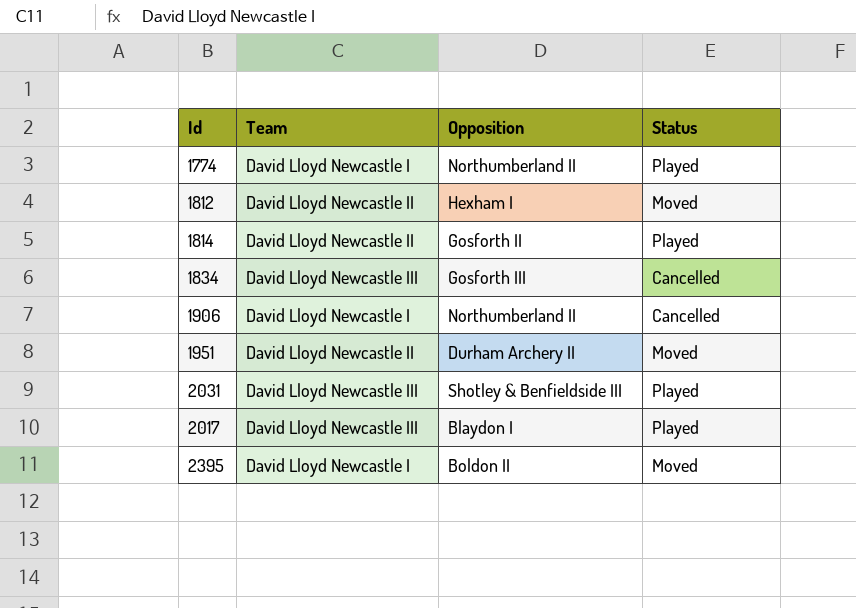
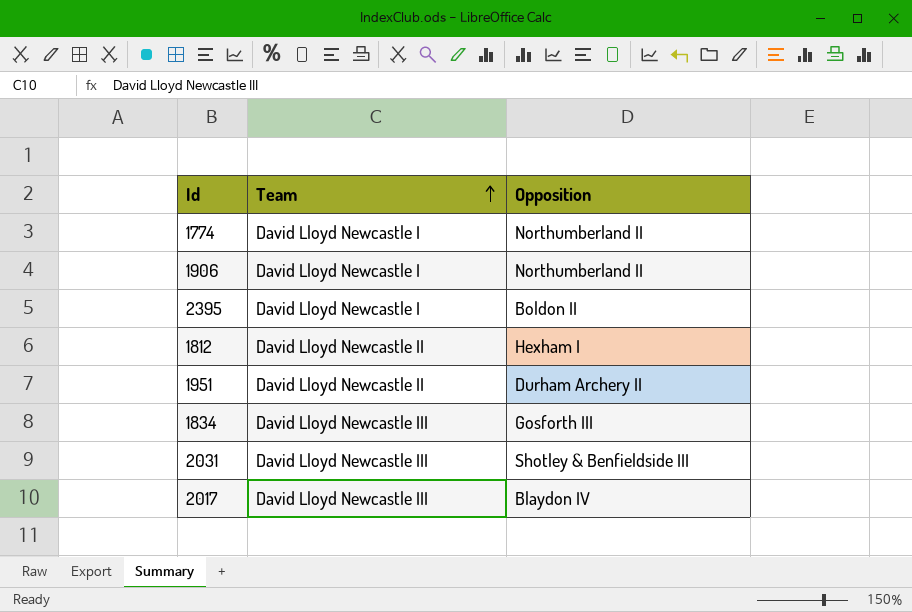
row order: none -> Team ascending
column Status | position: 4 -> none
row 1814: David Lloyd Newcastle II | Gosforth II | Played -> none
2017 | Opposition: Blaydon I -> Blaydon IV

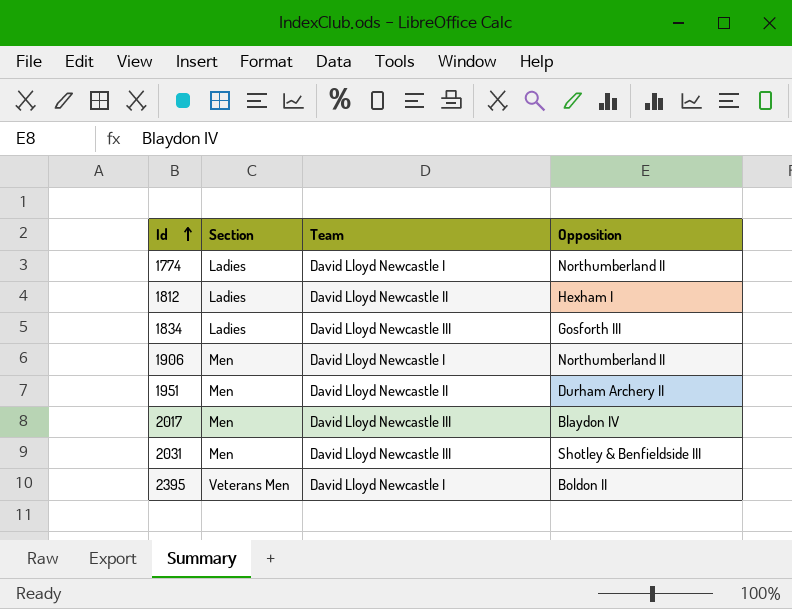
row order: Team ascending -> Id ascending
column Section | position: none -> 2

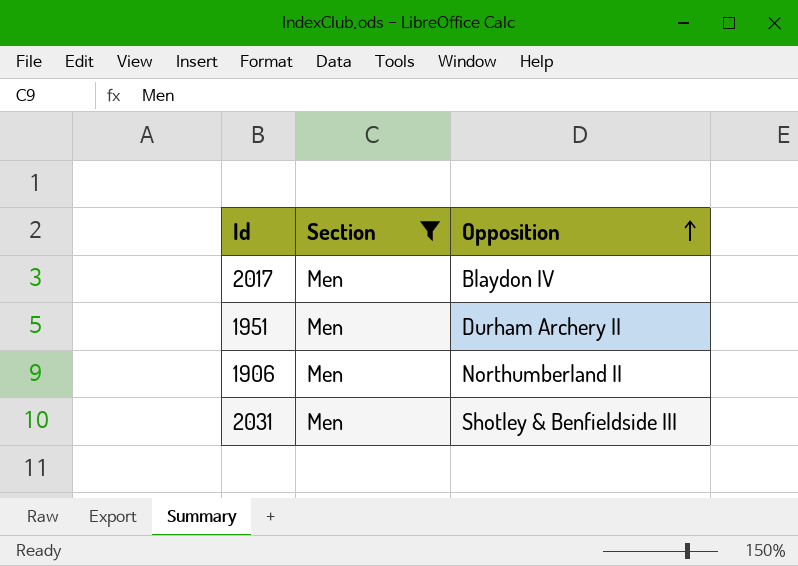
filter: none -> Section = Men
row order: Id ascending -> Opposition ascending
column Team | position: 3 -> none

